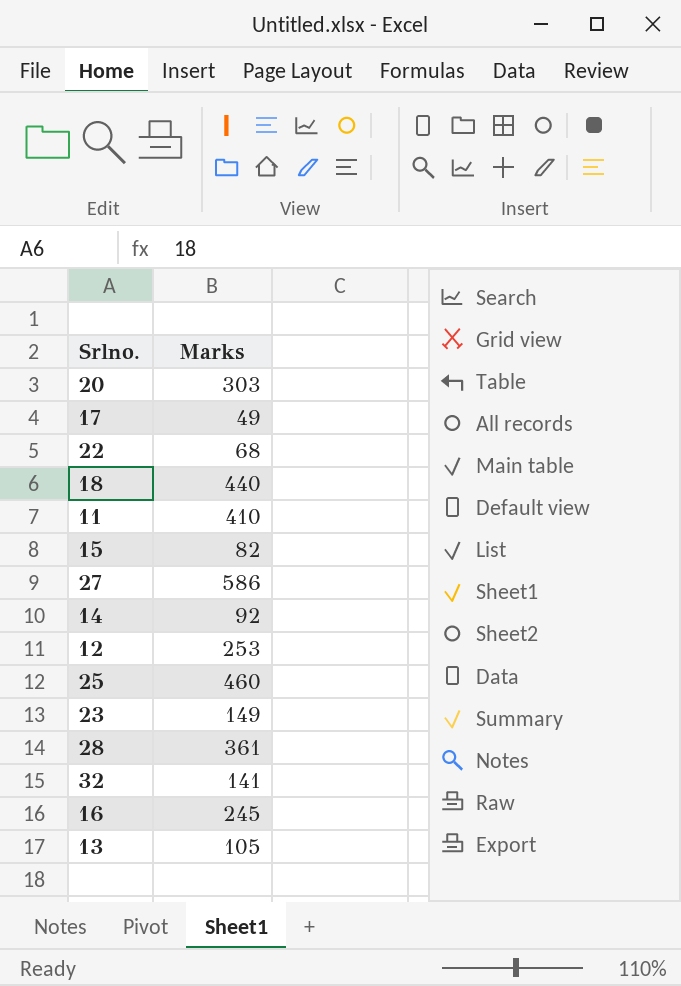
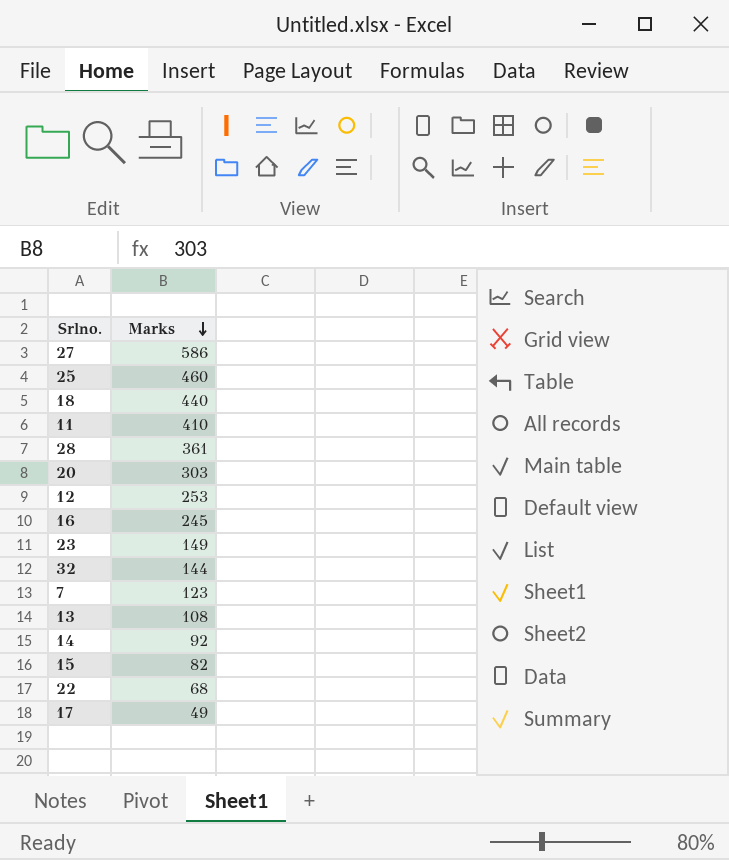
row order: none -> Marks descending
32 | Marks: 141 -> 144
row 7: none -> 123
13 | Marks: 105 -> 108

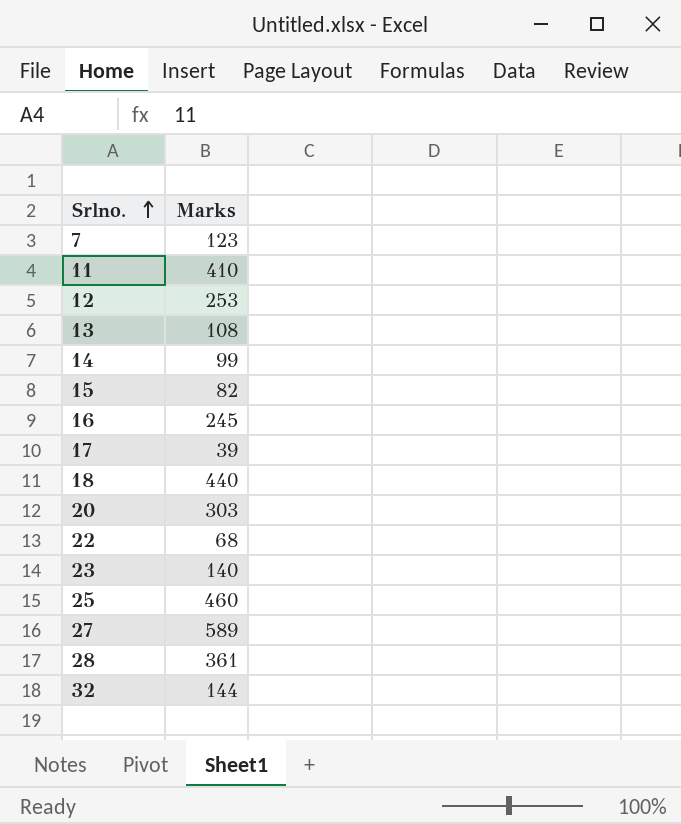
row order: Marks descending -> Srlno. ascending
14 | Marks: 92 -> 99
17 | Marks: 49 -> 39
23 | Marks: 149 -> 140
27 | Marks: 586 -> 589

